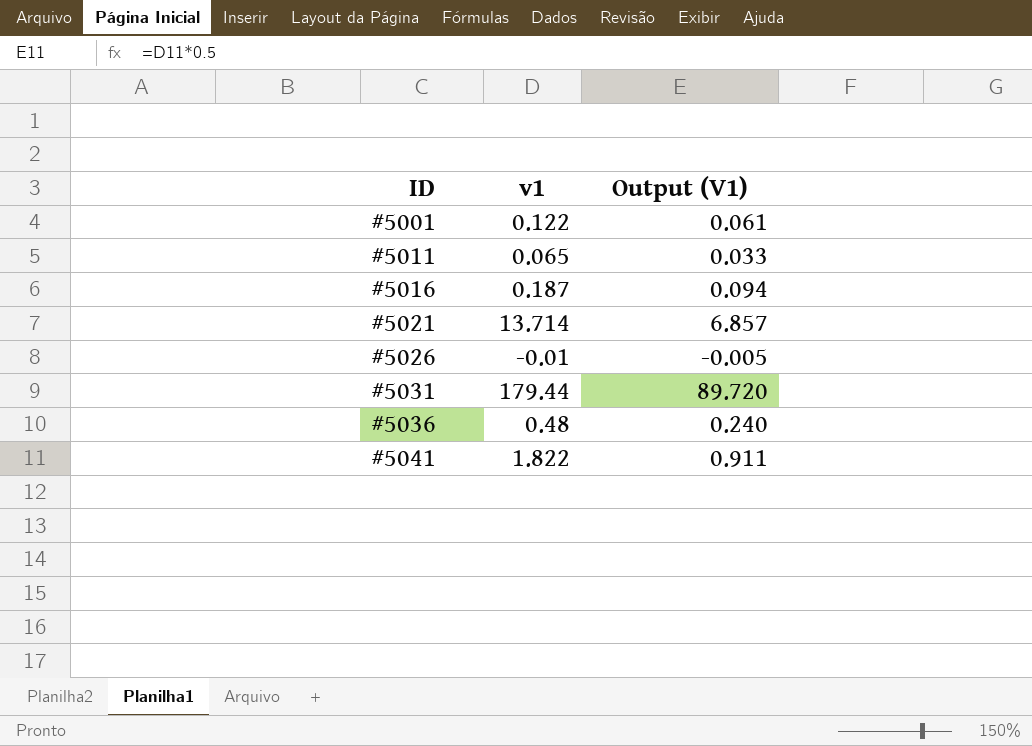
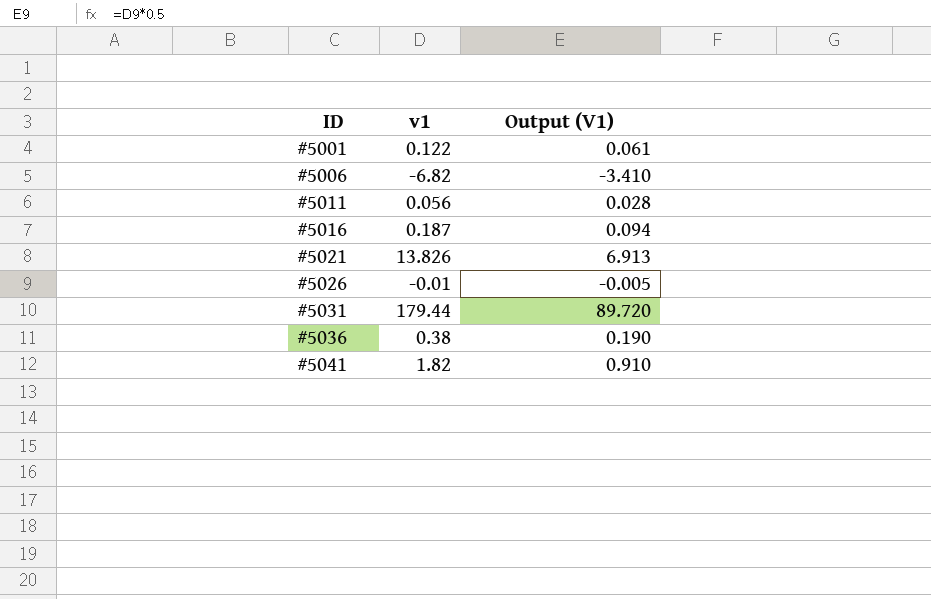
row #5006: none -> -6.82 | -3.410
#5011 | v1: 0.065 -> 0.056
#5011 | Output (V1): 0.033 -> 0.028
#5021 | v1: 13.714 -> 13.826
#5021 | Output (V1): 6.857 -> 6.913
#5036 | v1: 0.48 -> 0.38
#5036 | Output (V1): 0.240 -> 0.190
#5041 | v1: 1.822 -> 1.82
#5041 | Output (V1): 0.911 -> 0.910

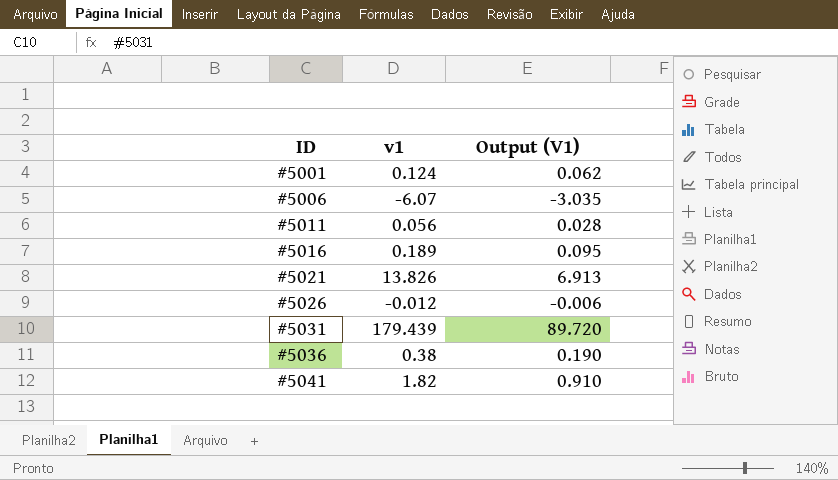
#5001 | v1: 0.122 -> 0.124
#5001 | Output (V1): 0.061 -> 0.062
#5006 | v1: -6.82 -> -6.07
#5006 | Output (V1): -3.410 -> -3.035
#5016 | v1: 0.187 -> 0.189
#5016 | Output (V1): 0.094 -> 0.095
#5026 | v1: -0.01 -> -0.012
#5026 | Output (V1): -0.005 -> -0.006
#5031 | v1: 179.44 -> 179.439

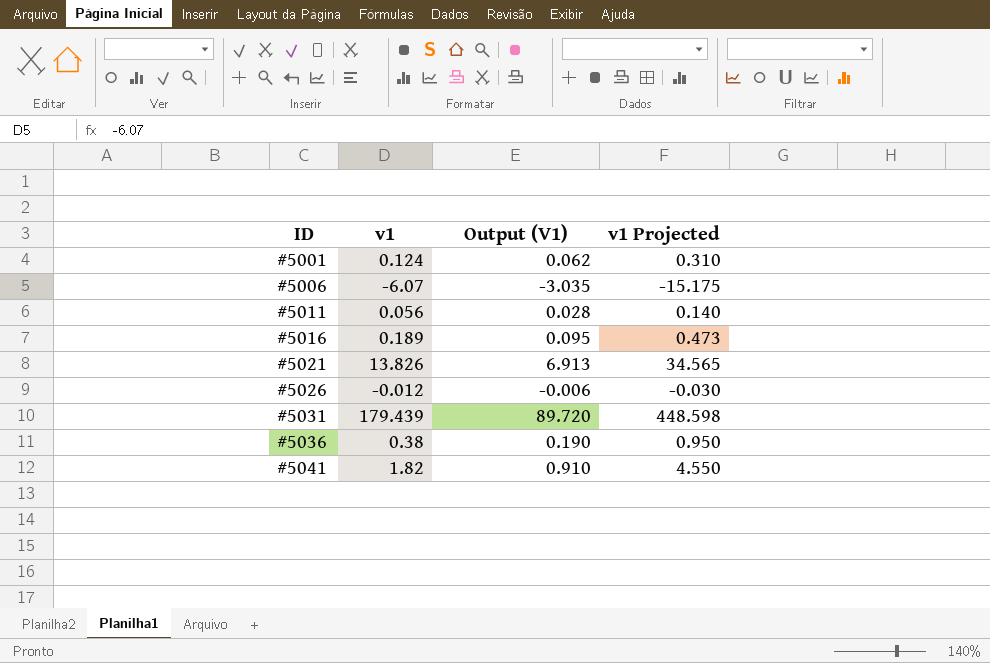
column v1 Projected | formula: none -> [v1] * 2.5

